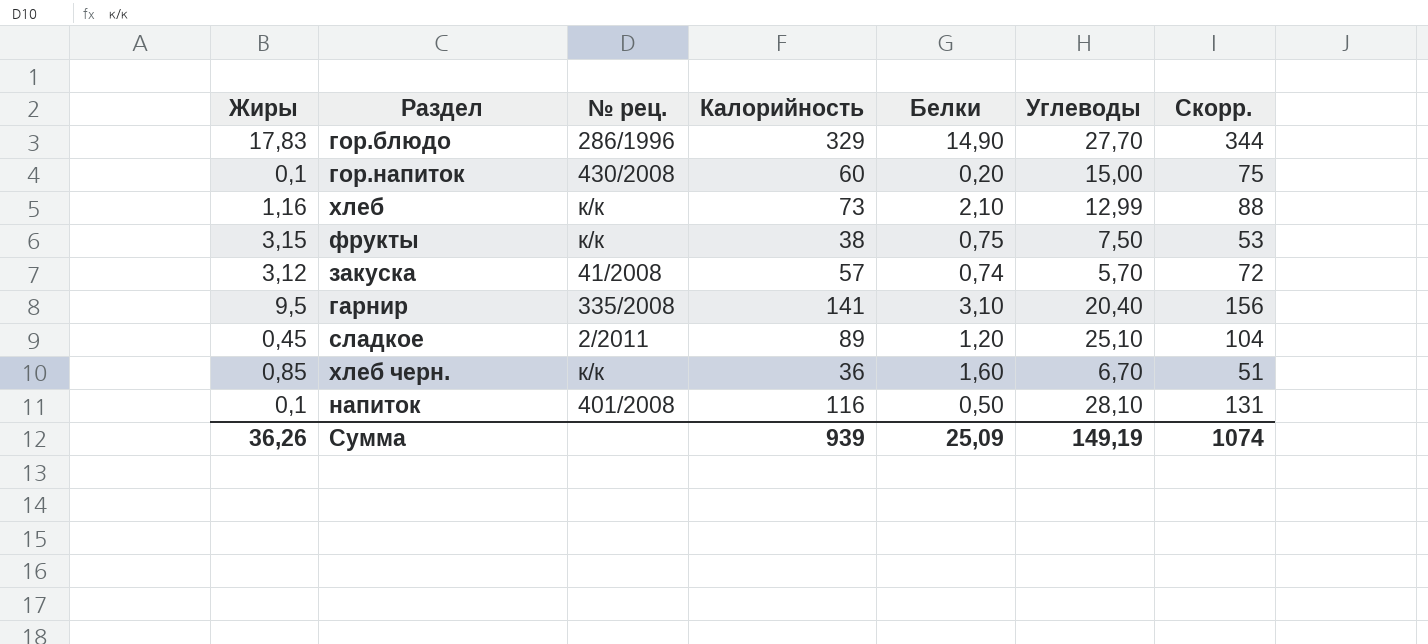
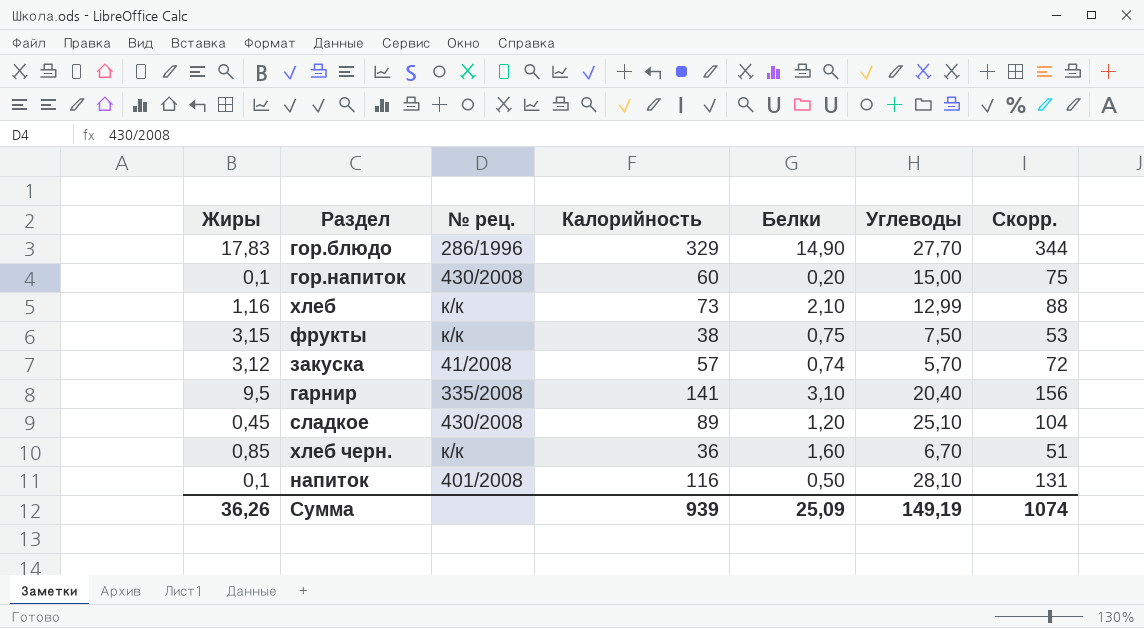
сладкое | № рец.: 2/2011 -> 430/2008

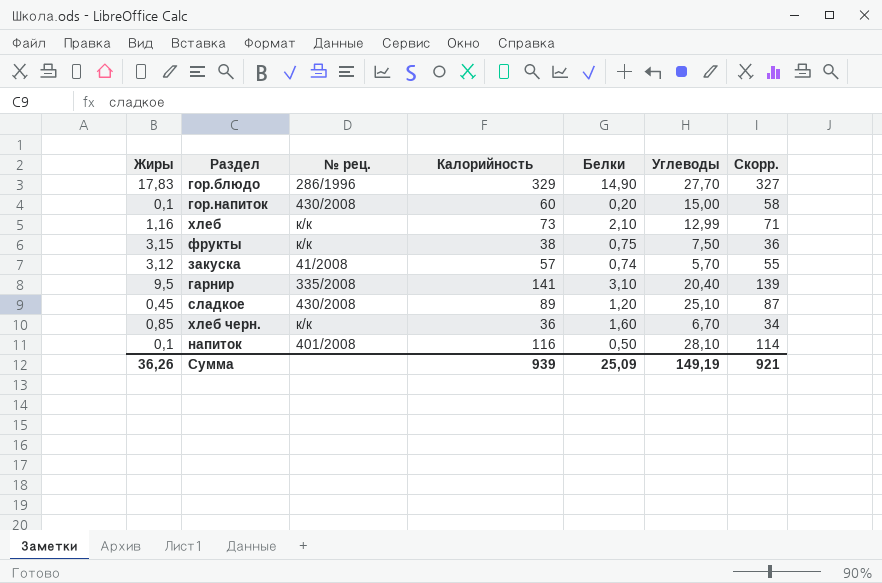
column Скорр. | formula: [Калорийность] + 15 -> [Калорийность] - 2
Сумма | Скорр.: 1074 -> 921

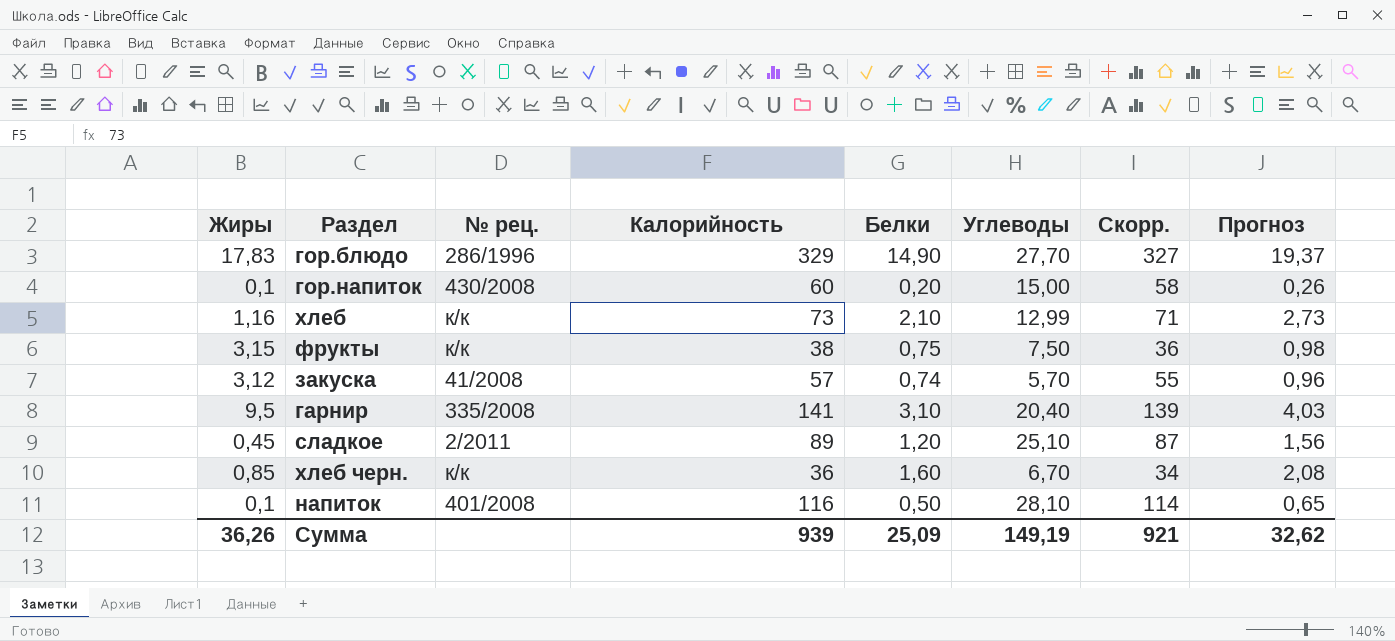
column Прогноз | formula: none -> [Белки] * 1,3
сладкое | № рец.: 430/2008 -> 2/2011

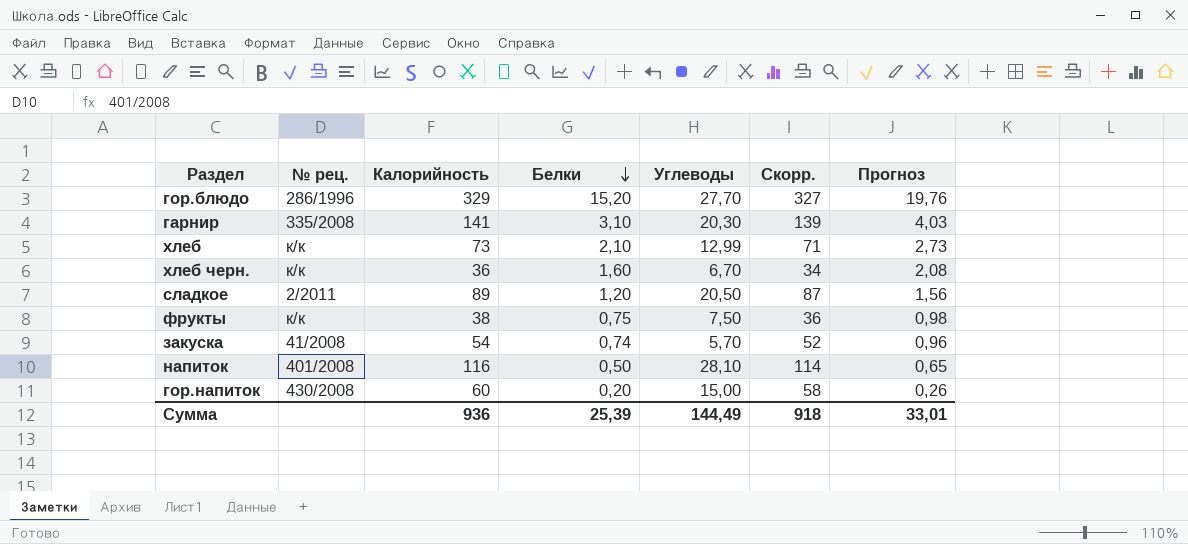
row order: none -> Белки descending
column Жиры | position: 1 -> none
гор.блюдо | Белки: 14,90 -> 15,20
гор.блюдо | Прогноз: 19,37 -> 19,76
гарнир | Углеводы: 20,40 -> 20,30
сладкое | Углеводы: 25,10 -> 20,50
закуска | Калорийность: 57 -> 54
закуска | Скорр.: 55 -> 52
Сумма | Калорийность: 939 -> 936
Сумма | Белки: 25,09 -> 25,39
Сумма | Углеводы: 149,19 -> 144,49
Сумма | Скорр.: 921 -> 918
Сумма | Прогноз: 32,62 -> 33,01

